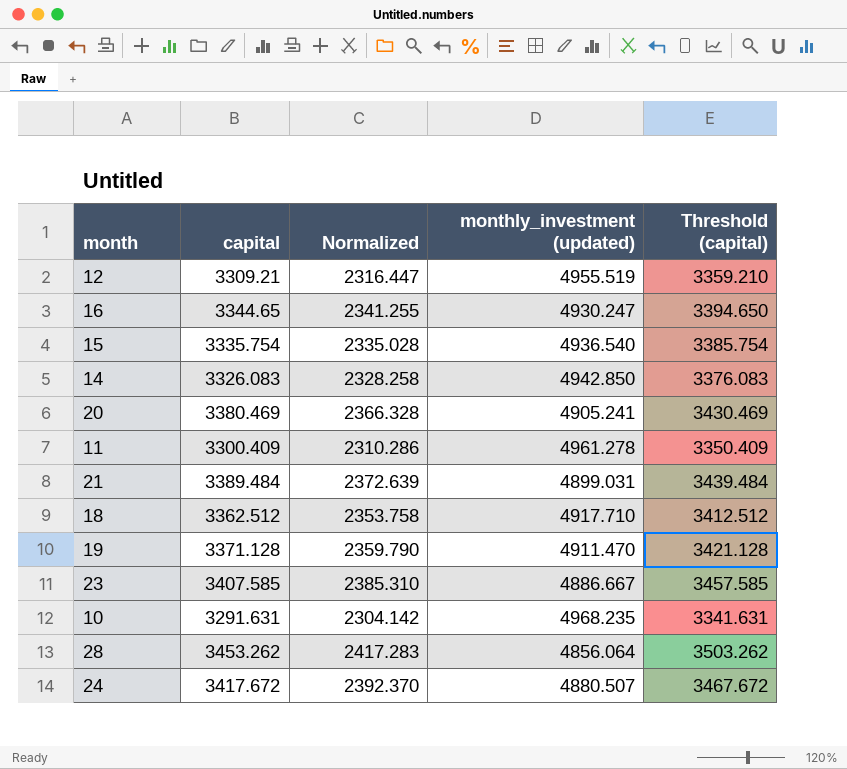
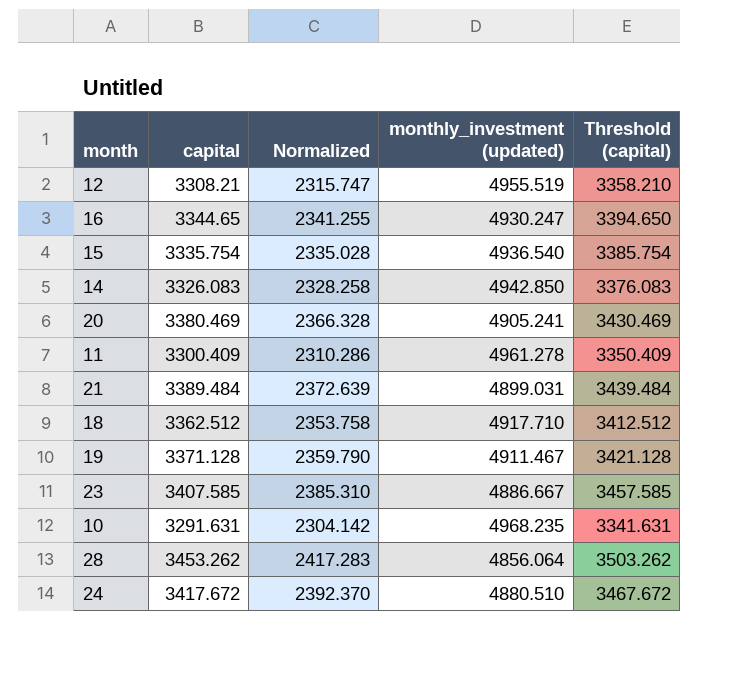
12 | capital: 3309.21 -> 3308.21
12 | Normalized: 2316.447 -> 2315.747
12 | Threshold (capital): 3359.210 -> 3358.210
19 | monthly_investment (updated): 4911.470 -> 4911.467
24 | monthly_investment (updated): 4880.507 -> 4880.510

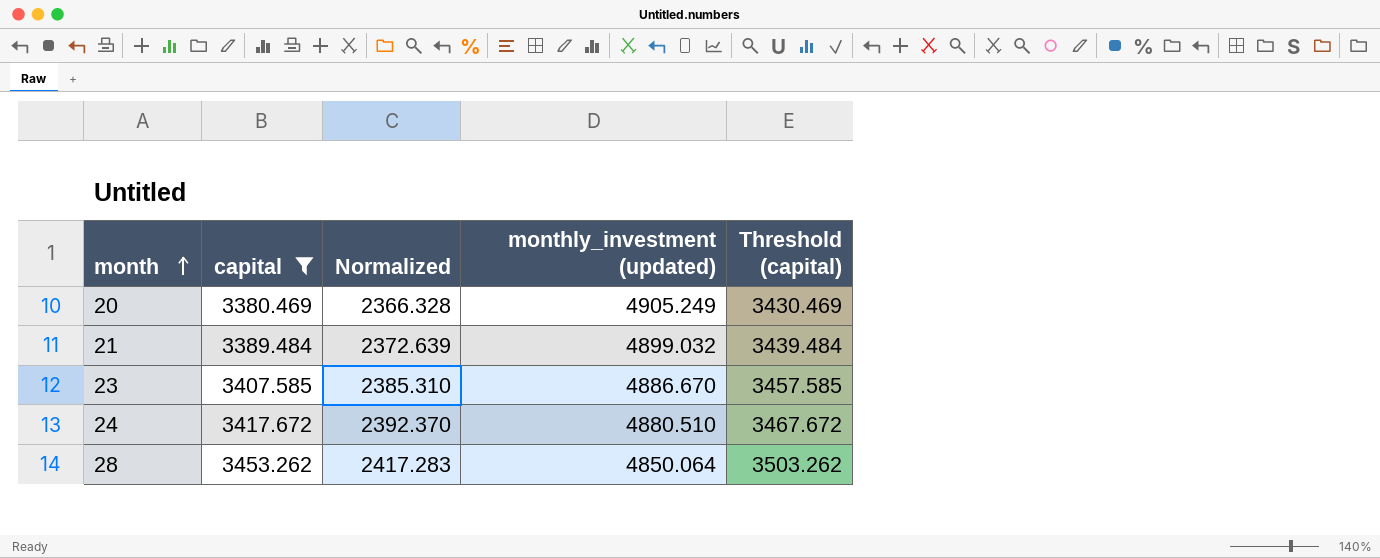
filter: none -> capital >= 3380.469
row order: none -> month ascending
20 | monthly_investment (updated): 4905.241 -> 4905.249
21 | monthly_investment (updated): 4899.031 -> 4899.032
23 | monthly_investment (updated): 4886.667 -> 4886.670
28 | monthly_investment (updated): 4856.064 -> 4850.064

